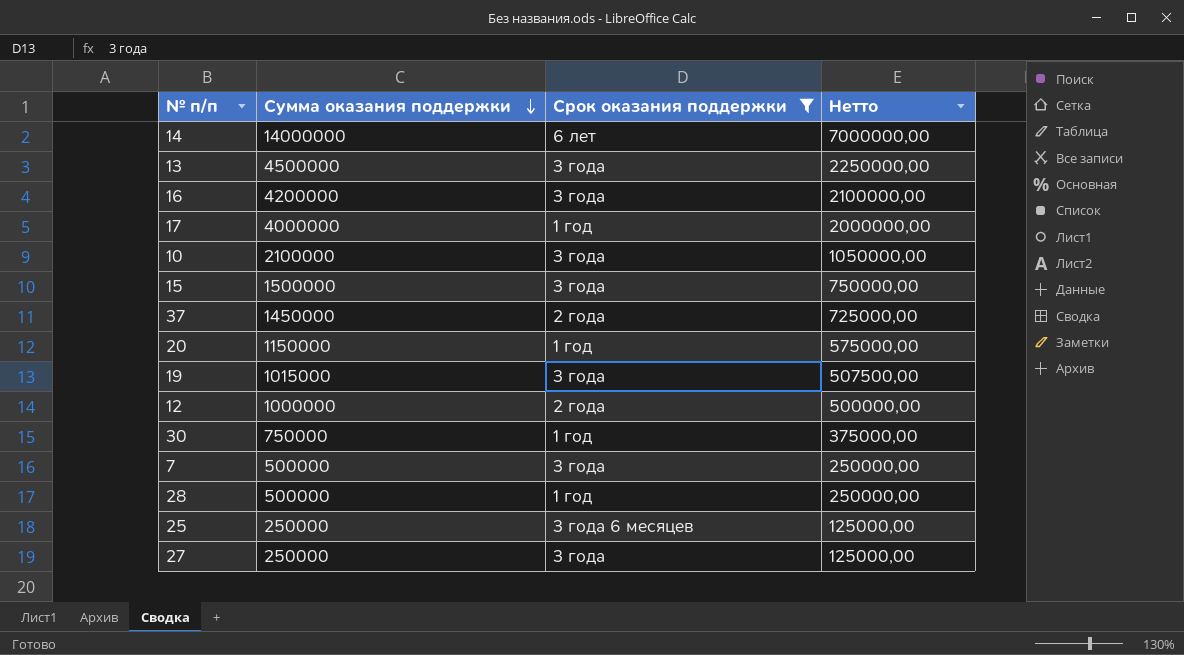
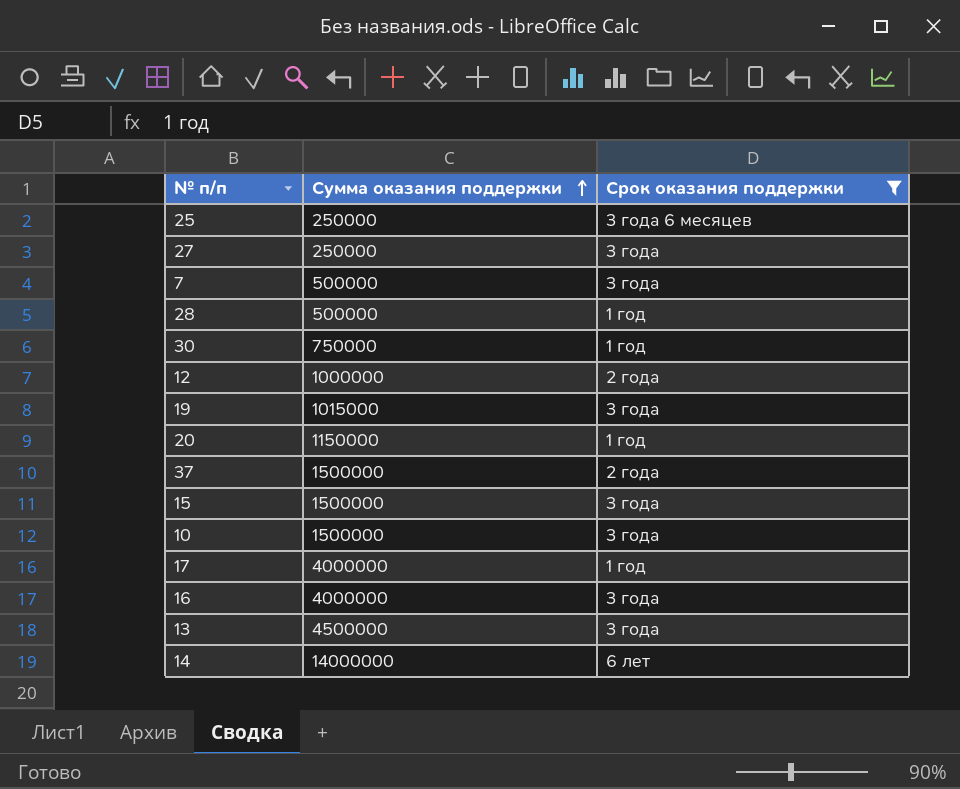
row order: Сумма оказания поддержки descending -> Сумма оказания поддержки ascending
column Нетто | formula: [Сумма оказания поддержки] * 0,5 -> none
37 | Сумма оказания поддержки: 1450000 -> 1500000
10 | Сумма оказания поддержки: 2100000 -> 1500000
16 | Сумма оказания поддержки: 4200000 -> 4000000

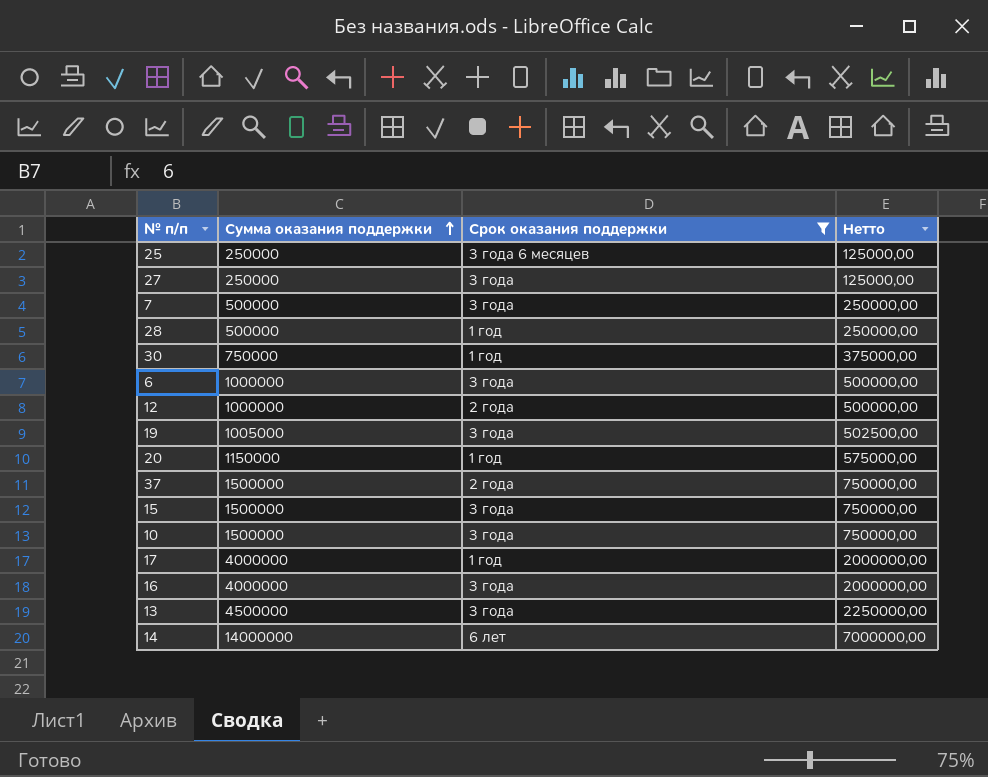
column Нетто | formula: none -> [Сумма оказания поддержки] * 0,5
row 6: none -> 1000000 | 3 года | 500000,00
19 | Сумма оказания поддержки: 1015000 -> 1005000

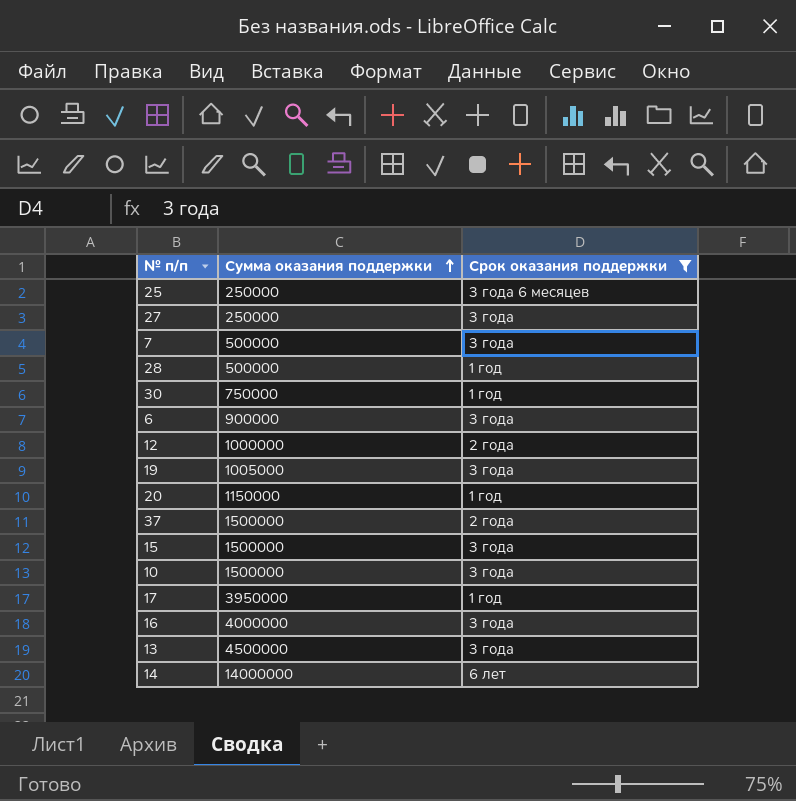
column Нетто | formula: [Сумма оказания поддержки] * 0,5 -> none
6 | Сумма оказания поддержки: 1000000 -> 900000
17 | Сумма оказания поддержки: 4000000 -> 3950000

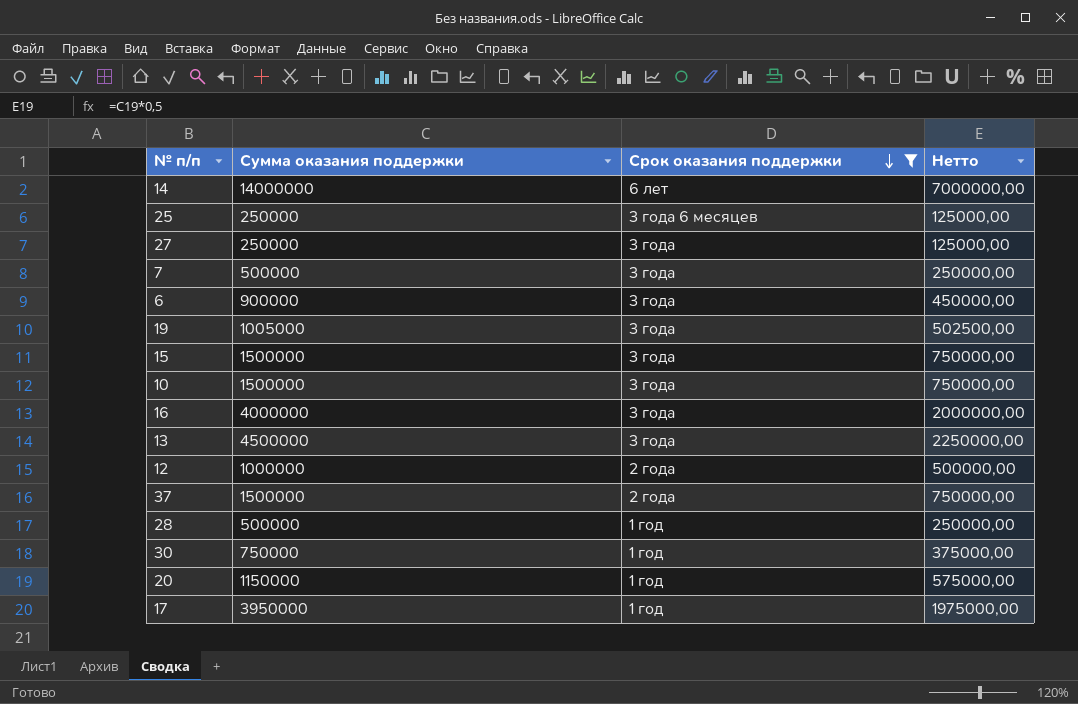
row order: Сумма оказания поддержки ascending -> Срок оказания поддержки descending
column Нетто | formula: none -> [Сумма оказания поддержки] * 0,5

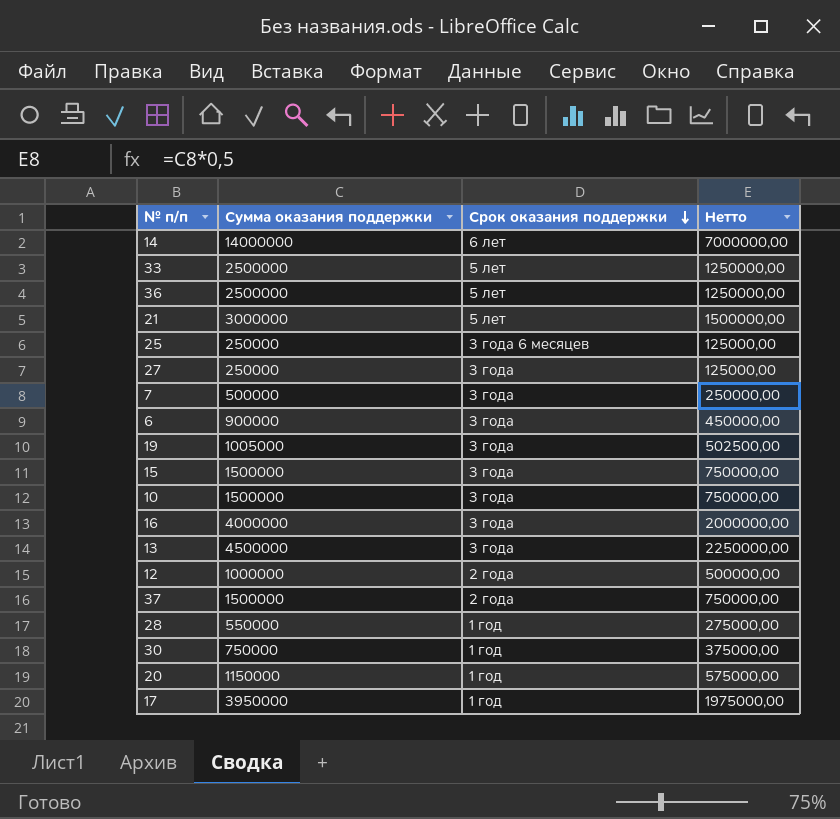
filter: Срок оказания поддержки != 5 лет -> none
28 | Сумма оказания поддержки: 500000 -> 550000
28 | Нетто: 250000,00 -> 275000,00

